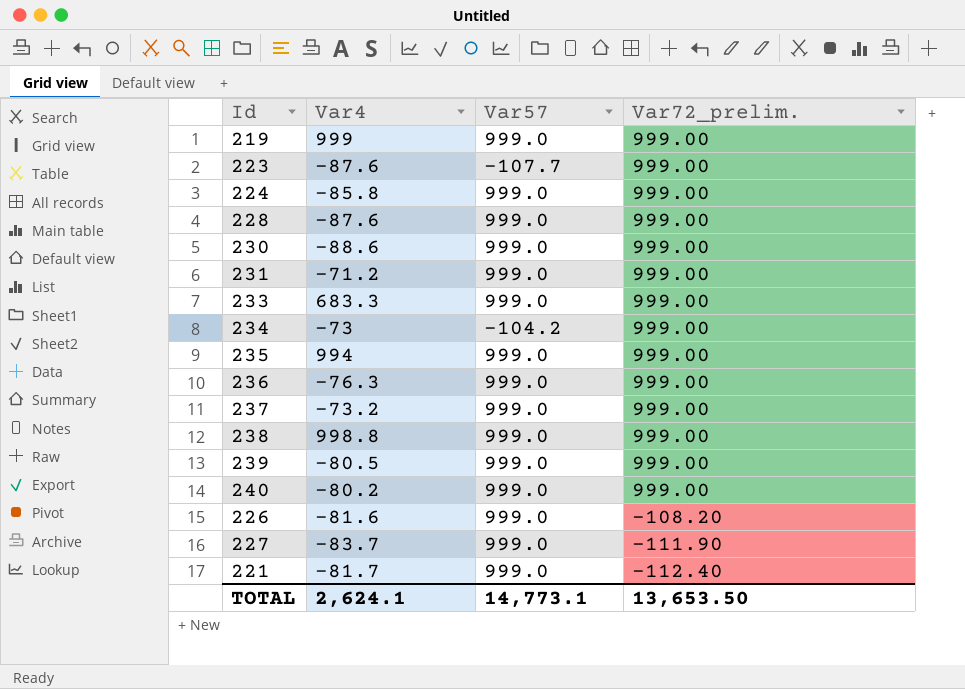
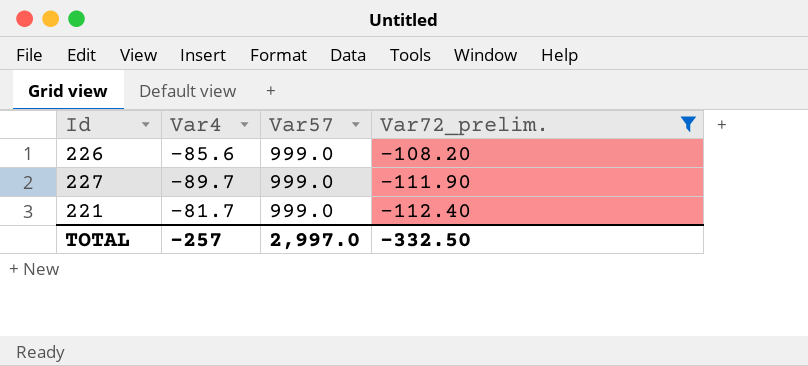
filter: none -> Var72_prelim. != 999.00
226 | Var4: -81.6 -> -85.6
227 | Var4: -83.7 -> -89.7
TOTAL | Var4: 2,624.1 -> -257
TOTAL | Var57: 14,773.1 -> 2,997.0
TOTAL | Var72_prelim.: 13,653.50 -> -332.50

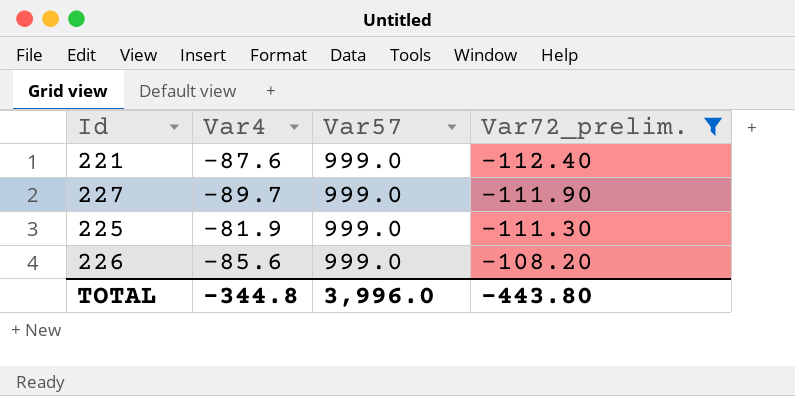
row order: Var72_prelim. descending -> Var72_prelim. ascending
221 | Var4: -81.7 -> -87.6
row 225: none -> -81.9 | 999.0 | -111.30
TOTAL | Var4: -257 -> -344.8
TOTAL | Var57: 2,997.0 -> 3,996.0
TOTAL | Var72_prelim.: -332.50 -> -443.80

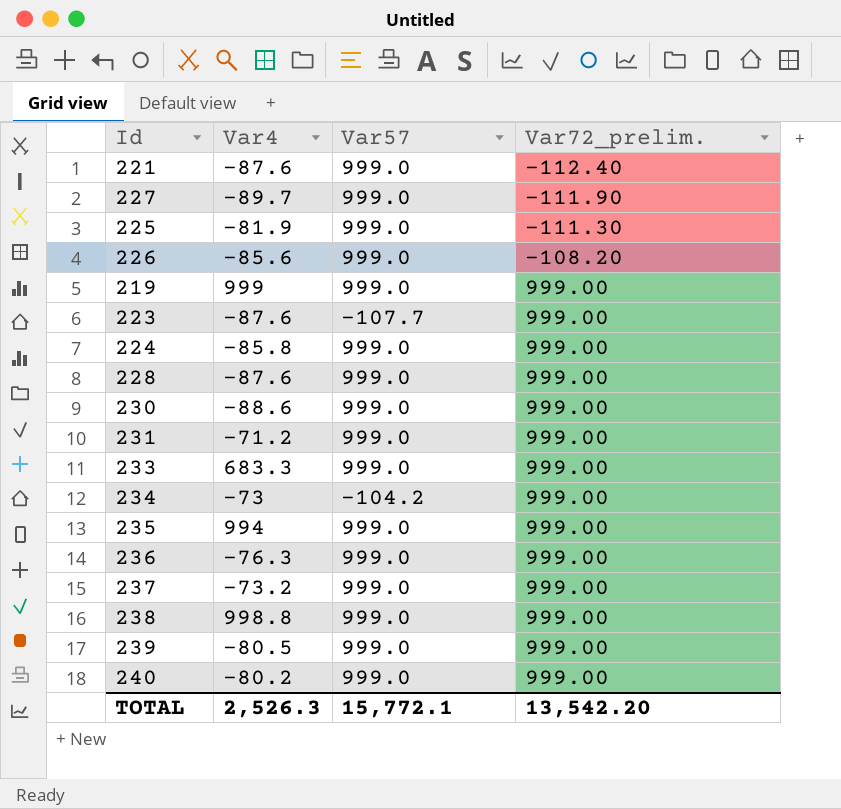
filter: Var72_prelim. != 999.00 -> none
TOTAL | Var4: -344.8 -> 2,526.3
TOTAL | Var57: 3,996.0 -> 15,772.1
TOTAL | Var72_prelim.: -443.80 -> 13,542.20

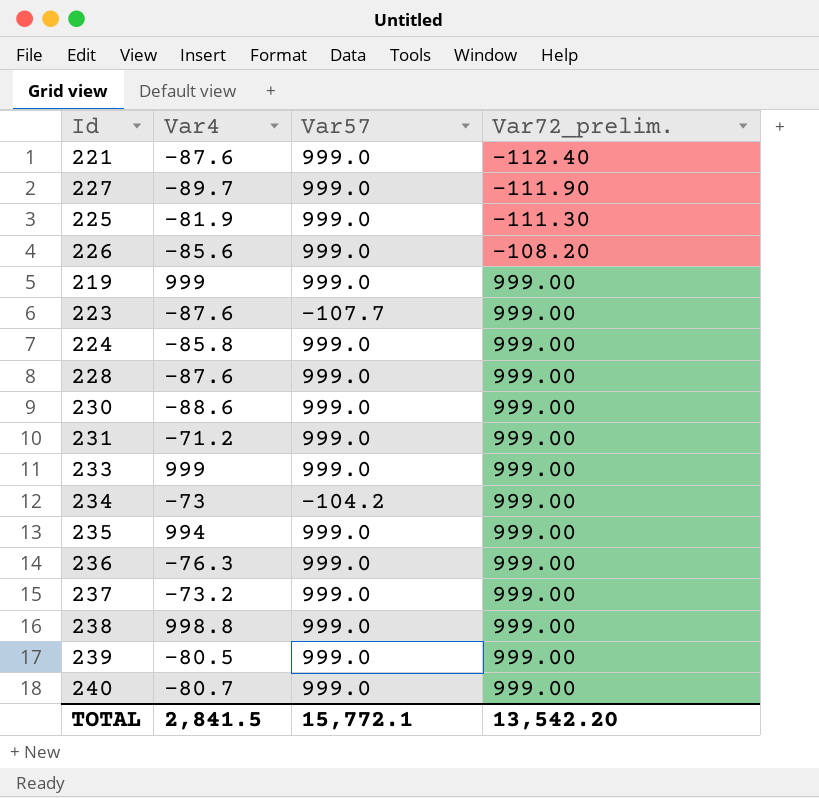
233 | Var4: 683.3 -> 999
240 | Var4: -80.2 -> -80.7
TOTAL | Var4: 2,526.3 -> 2,841.5

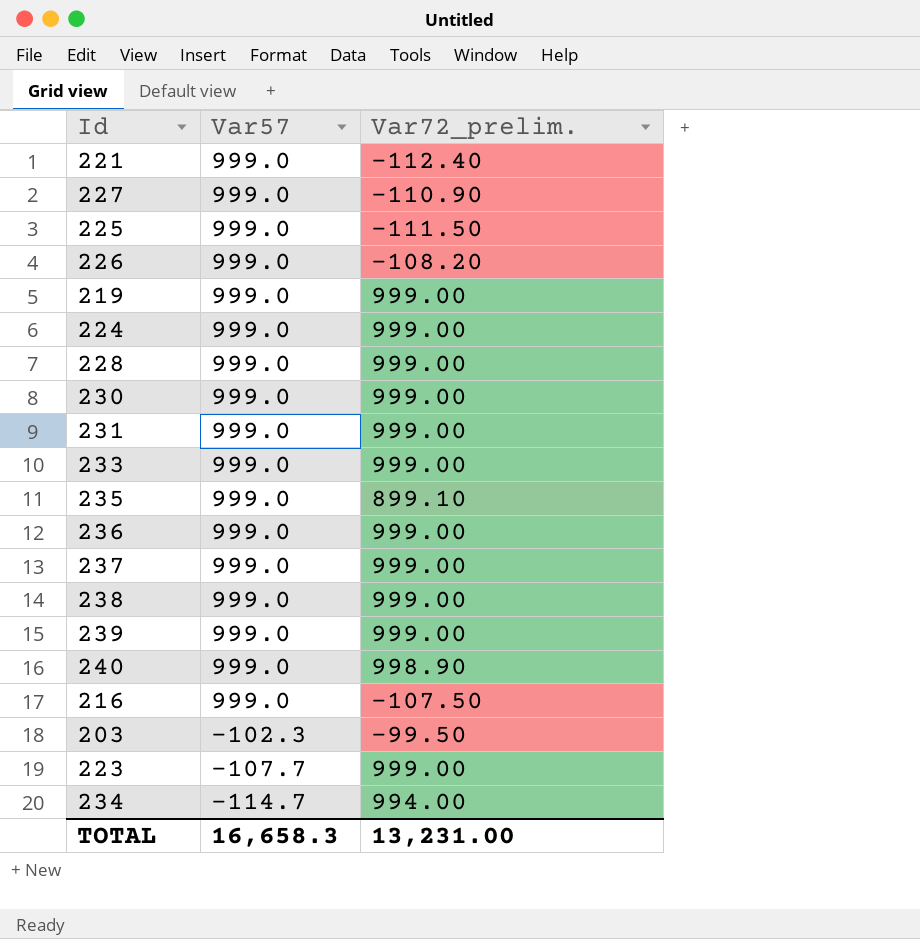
row order: Var72_prelim. ascending -> Var57 descending
column Var4 | position: 2 -> none
227 | Var72_prelim.: -111.90 -> -110.90
225 | Var72_prelim.: -111.30 -> -111.50
235 | Var72_prelim.: 999.00 -> 899.10
240 | Var72_prelim.: 999.00 -> 998.90
row 216: none -> 999.0 | -107.50
row 203: none -> -102.3 | -99.50
234 | Var57: -104.2 -> -114.7
234 | Var72_prelim.: 999.00 -> 994.00
TOTAL | Var57: 15,772.1 -> 16,658.3
TOTAL | Var72_prelim.: 13,542.20 -> 13,231.00

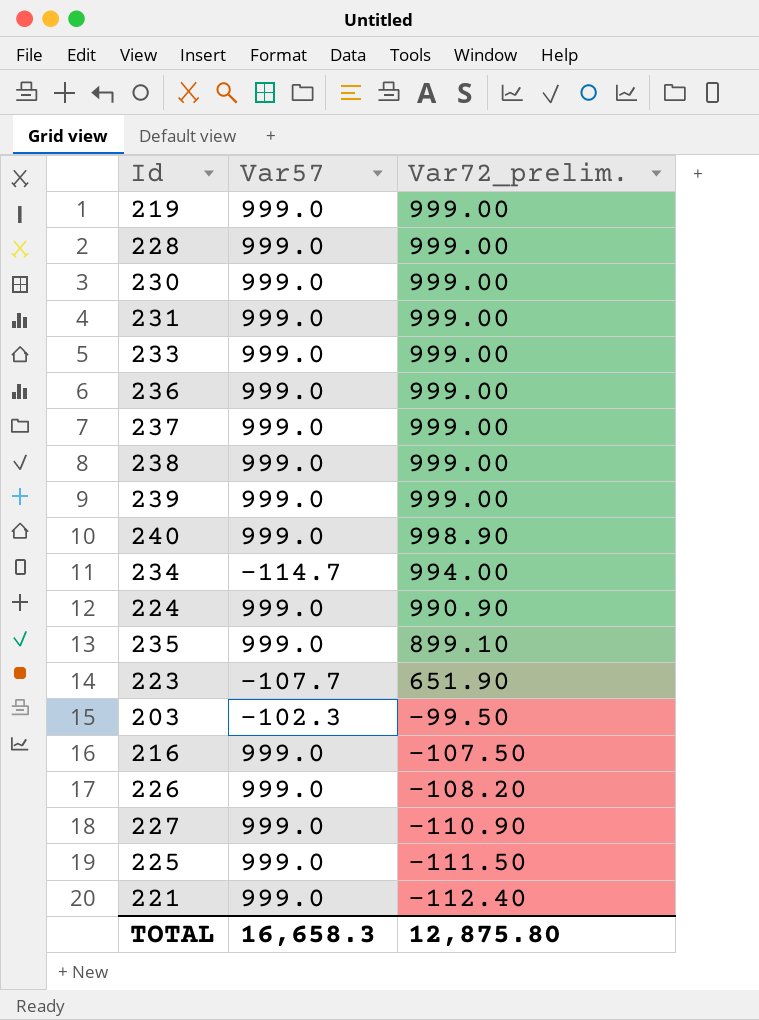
row order: Var57 descending -> Var72_prelim. descending
224 | Var72_prelim.: 999.00 -> 990.90
223 | Var72_prelim.: 999.00 -> 651.90
TOTAL | Var72_prelim.: 13,231.00 -> 12,875.80

